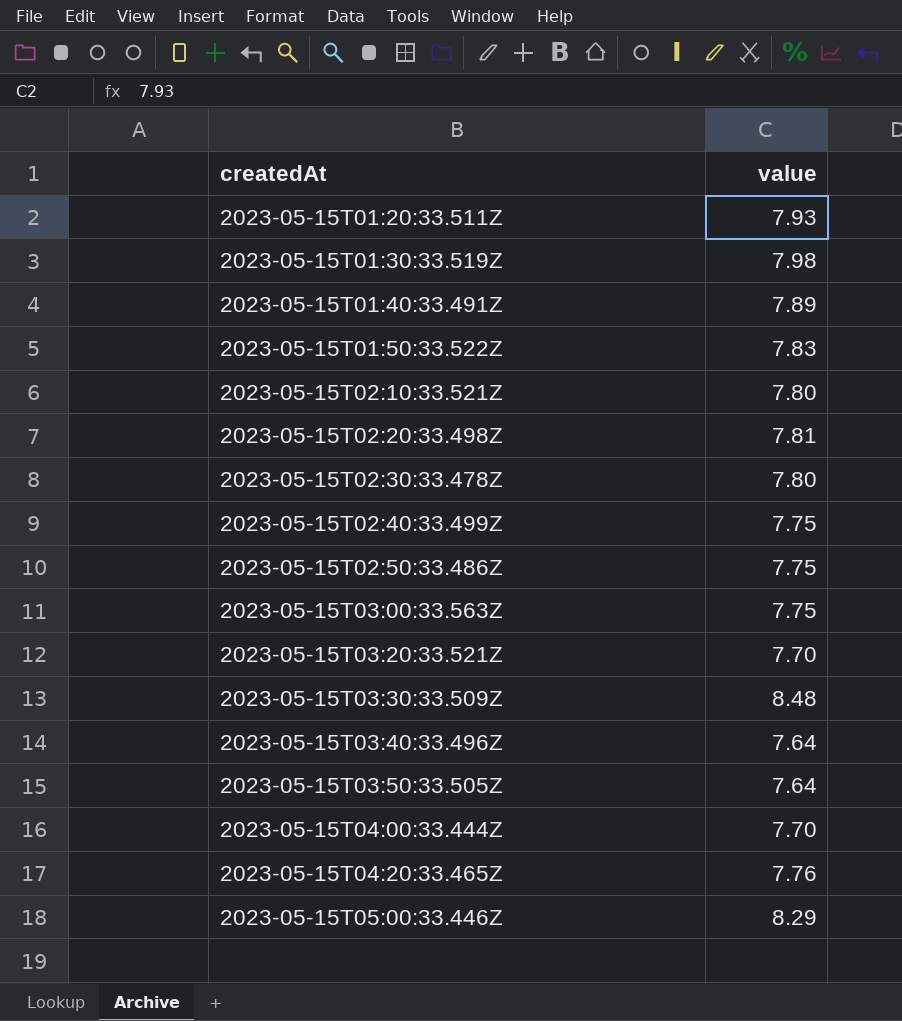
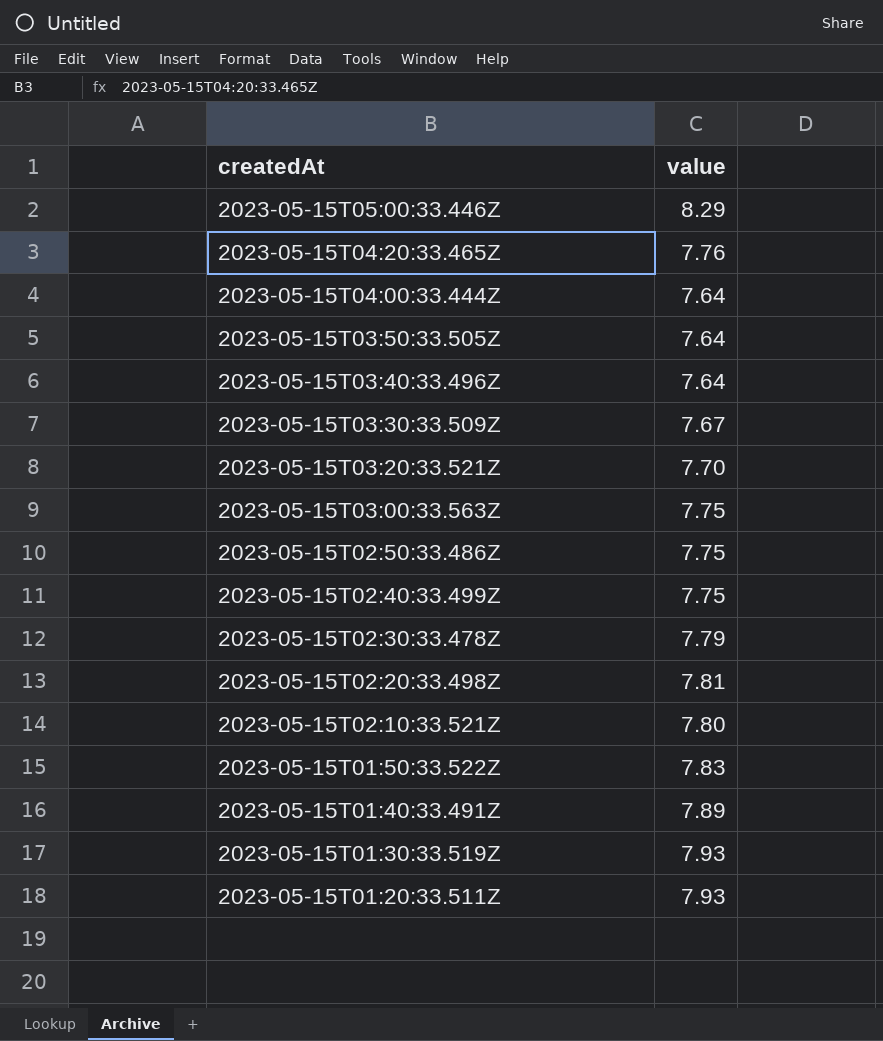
row order: createdAt ascending -> createdAt descending
2023-05-15T04:00:33.444Z | value: 7.70 -> 7.64
2023-05-15T03:30:33.509Z | value: 8.48 -> 7.67
2023-05-15T02:30:33.478Z | value: 7.80 -> 7.79
2023-05-15T01:30:33.519Z | value: 7.98 -> 7.93

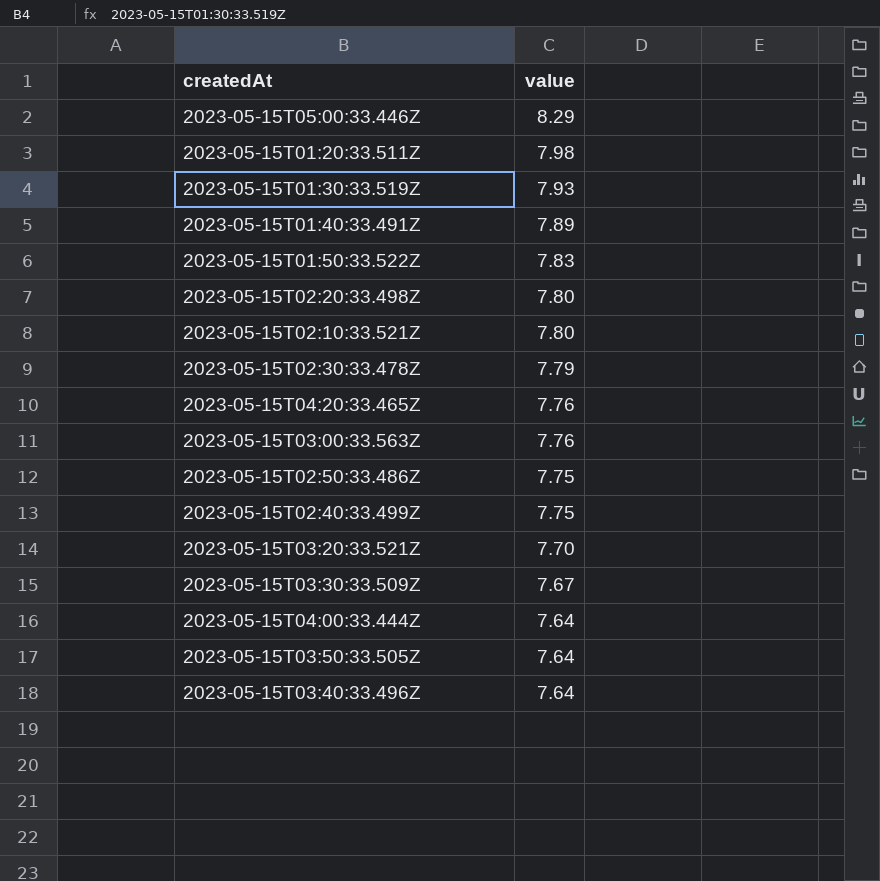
row order: createdAt descending -> value descending
2023-05-15T01:20:33.511Z | value: 7.93 -> 7.98
2023-05-15T02:20:33.498Z | value: 7.81 -> 7.80
2023-05-15T03:00:33.563Z | value: 7.75 -> 7.76

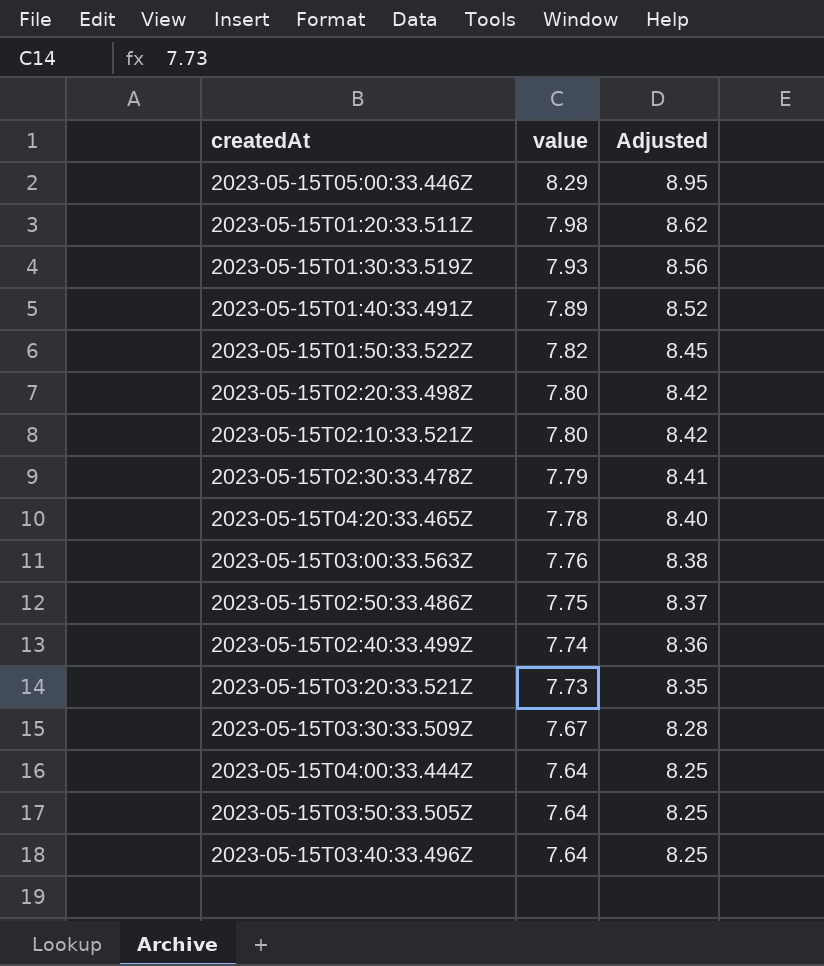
column Adjusted | formula: none -> [value] * 1.08
2023-05-15T01:50:33.522Z | value: 7.83 -> 7.82
2023-05-15T04:20:33.465Z | value: 7.76 -> 7.78
2023-05-15T02:40:33.499Z | value: 7.75 -> 7.74
2023-05-15T03:20:33.521Z | value: 7.70 -> 7.73

